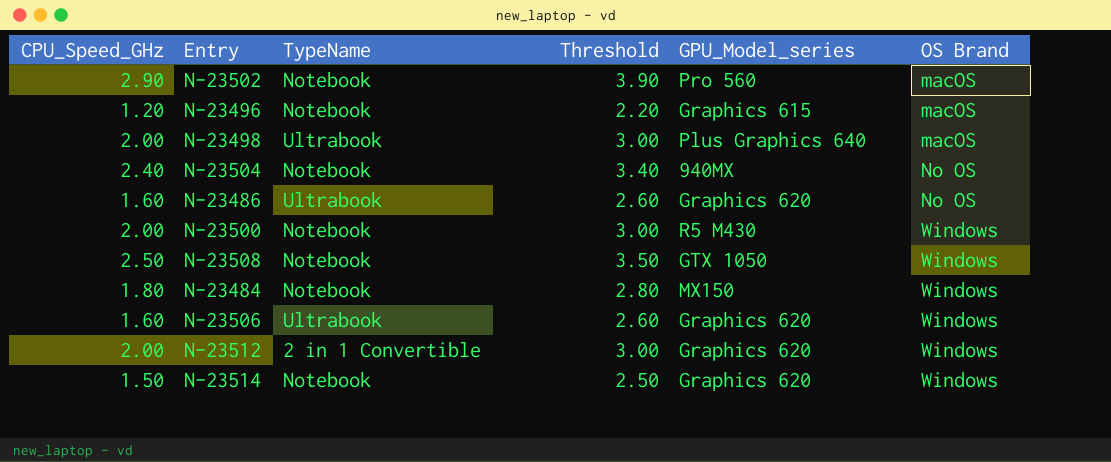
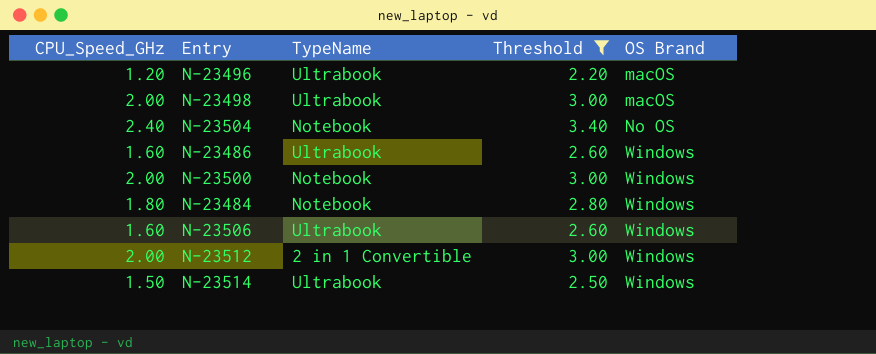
filter: none -> Threshold <= 3.40
column GPU_Model_series | position: 5 -> none
N-23496 | TypeName: Notebook -> Ultrabook
N-23486 | OS Brand: No OS -> Windows
N-23514 | TypeName: Notebook -> Ultrabook

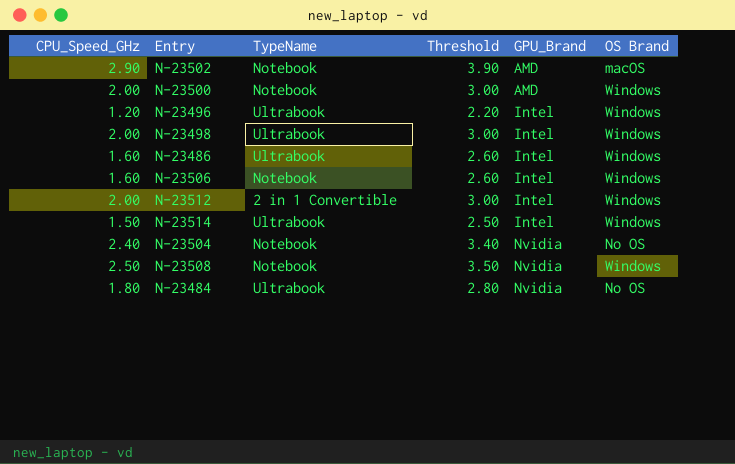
filter: Threshold <= 3.40 -> none
row order: OS Brand ascending -> GPU_Brand ascending
column GPU_Brand | position: none -> 5
N-23496 | OS Brand: macOS -> Windows
N-23498 | OS Brand: macOS -> Windows
N-23506 | TypeName: Ultrabook -> Notebook
N-23484 | TypeName: Notebook -> Ultrabook
N-23484 | OS Brand: Windows -> No OS

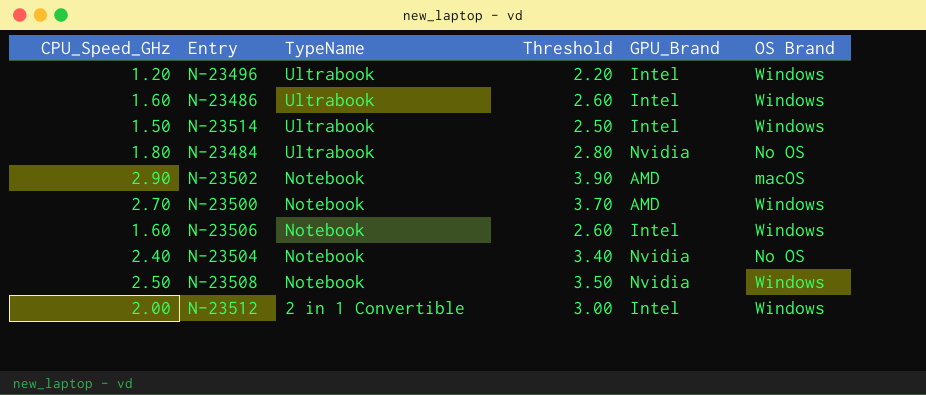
row order: GPU_Brand ascending -> TypeName descending
row N-23498: 2.00 | Ultrabook | 3.00 | Intel | Windows -> none
N-23500 | CPU_Speed_GHz: 2.00 -> 2.70
N-23500 | Threshold: 3.00 -> 3.70

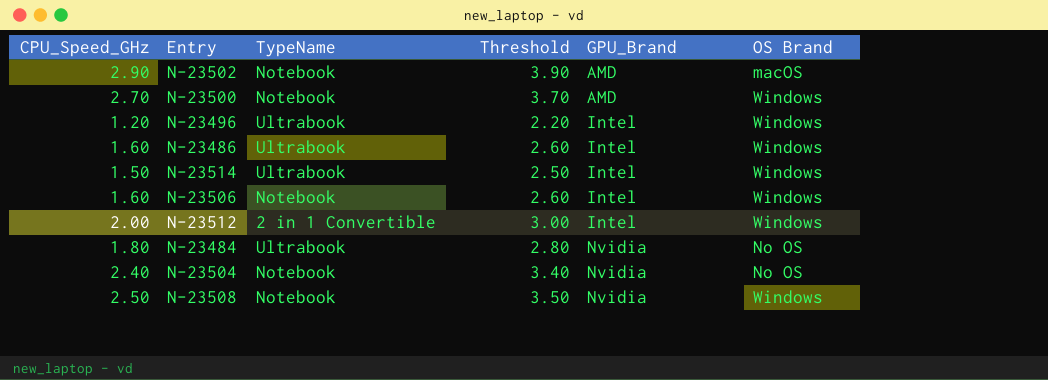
row order: TypeName descending -> GPU_Brand ascending

